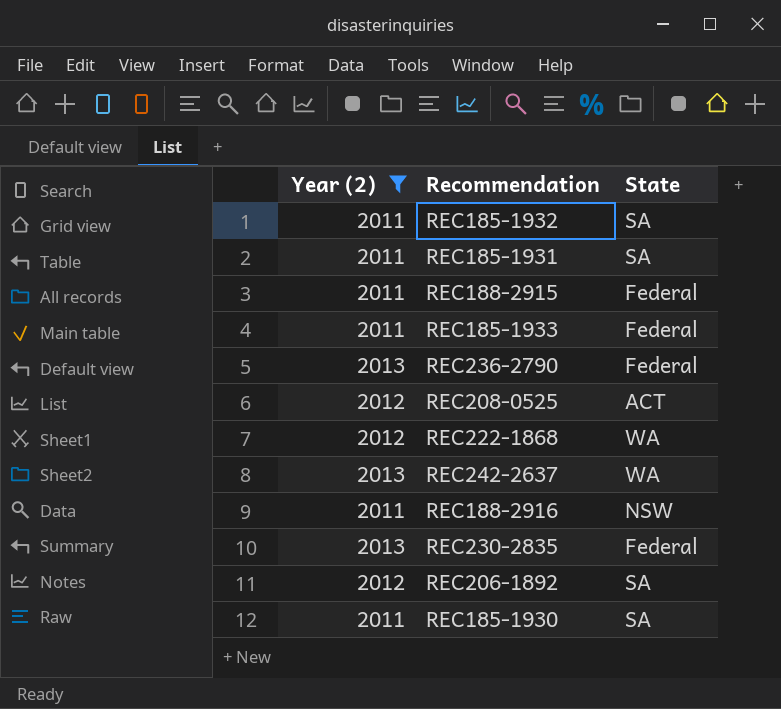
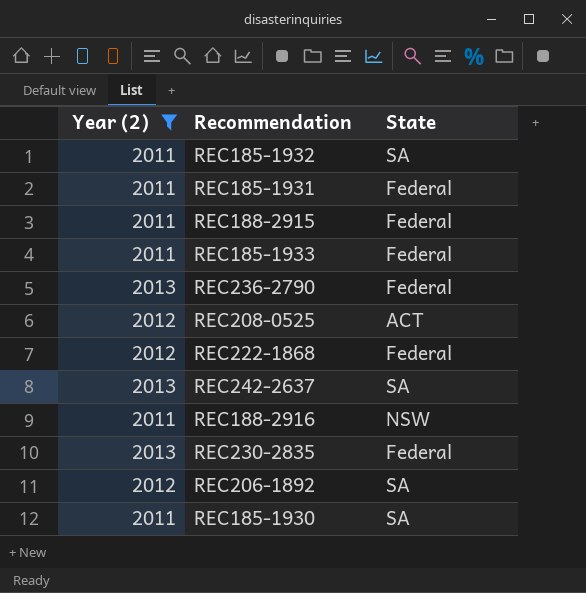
REC185-1931 | State: SA -> Federal
REC222-1868 | State: WA -> Federal
REC242-2637 | State: WA -> SA

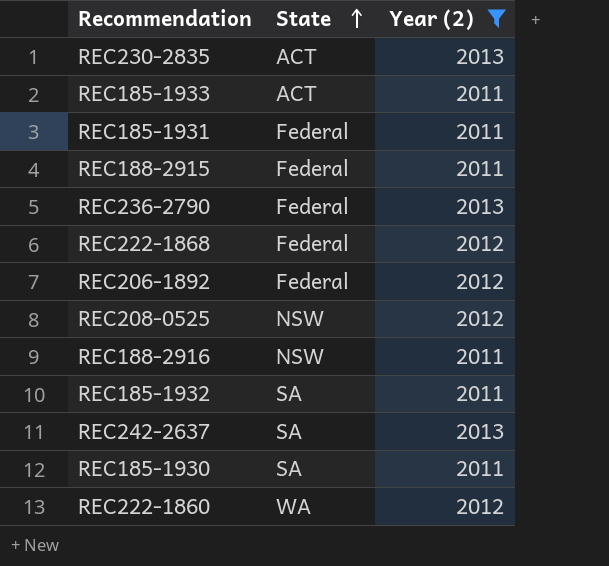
row order: none -> State ascending
column Year (2) | position: 1 -> 3
REC230-2835 | State: Federal -> ACT
REC185-1933 | State: Federal -> ACT
REC206-1892 | State: SA -> Federal
REC208-0525 | State: ACT -> NSW
row REC222-1860: none -> WA | 2012

